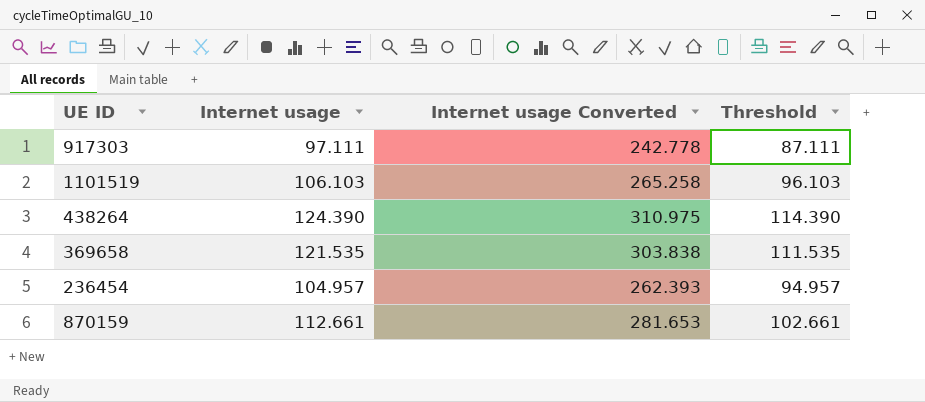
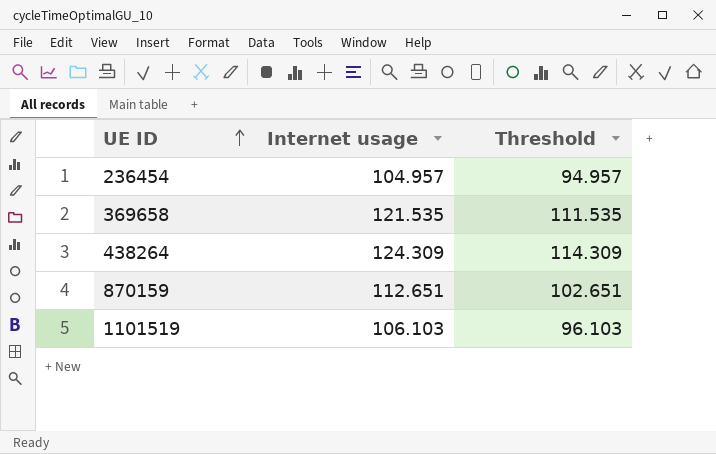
row order: none -> UE ID ascending
column Internet usage Converted | formula: [Internet usage] * 2.5 -> none
row 917303: 97.111 | 242.778 | 87.111 -> none
438264 | Internet usage: 124.390 -> 124.309
438264 | Threshold: 114.390 -> 114.309
870159 | Internet usage: 112.661 -> 112.651
870159 | Threshold: 102.661 -> 102.651

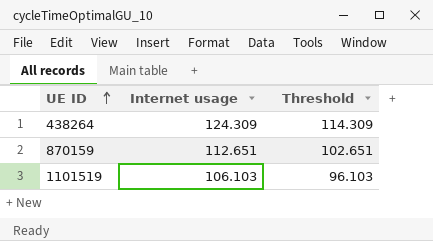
row 236454: 104.957 | 94.957 -> none
row 369658: 121.535 | 111.535 -> none

